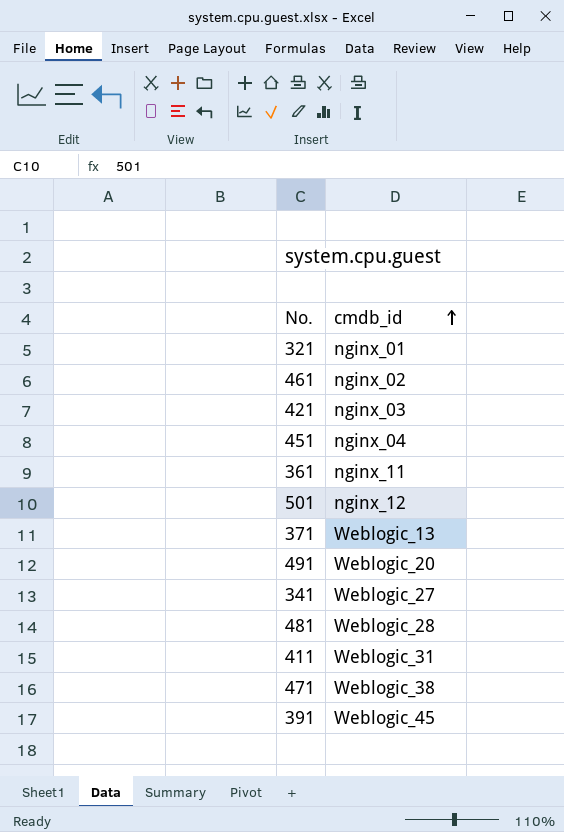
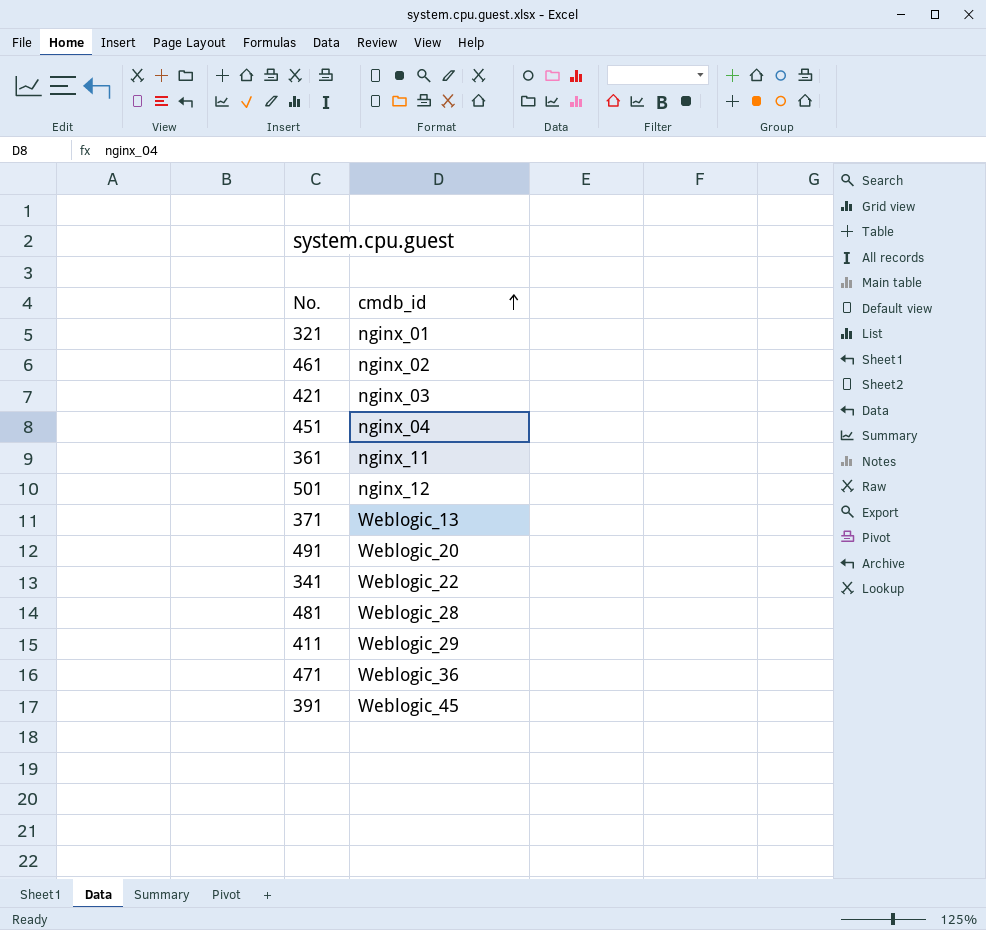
341 | cmdb_id: Weblogic_27 -> Weblogic_22
411 | cmdb_id: Weblogic_31 -> Weblogic_29
471 | cmdb_id: Weblogic_38 -> Weblogic_36

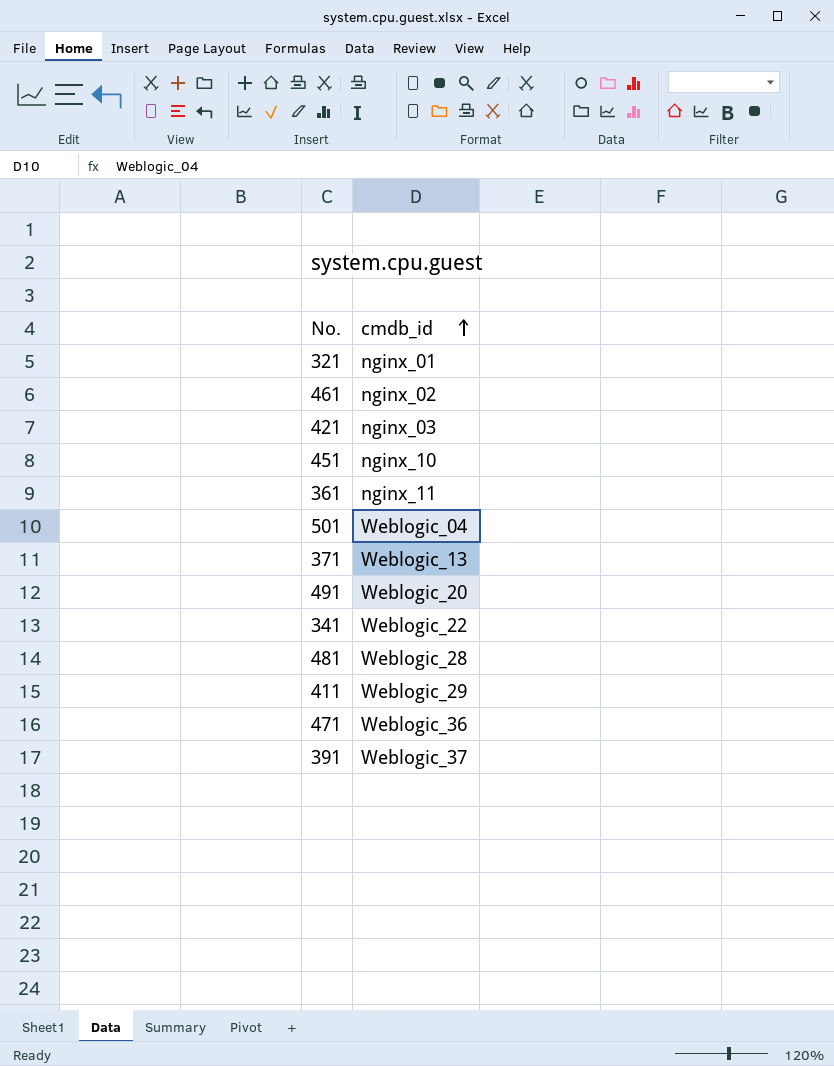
451 | cmdb_id: nginx_04 -> nginx_10
501 | cmdb_id: nginx_12 -> Weblogic_04
391 | cmdb_id: Weblogic_45 -> Weblogic_37

